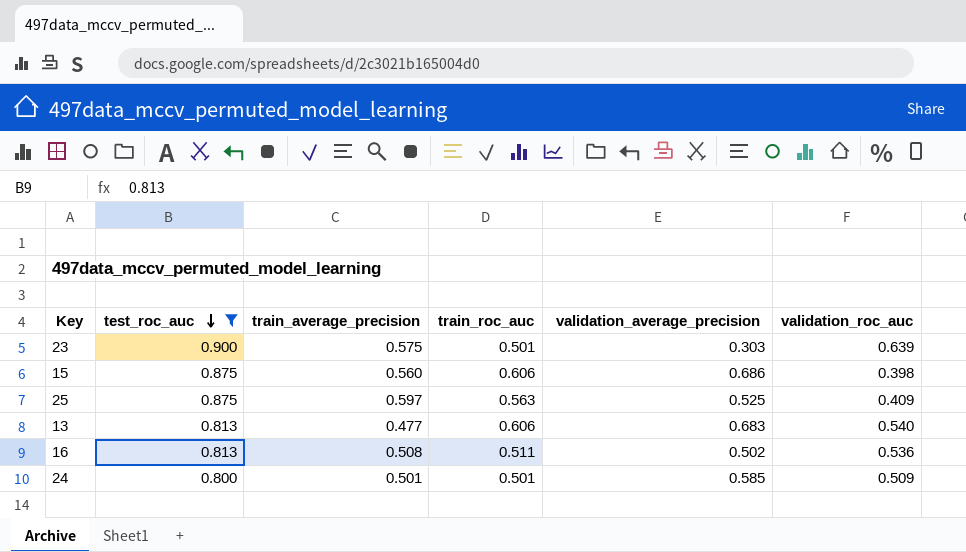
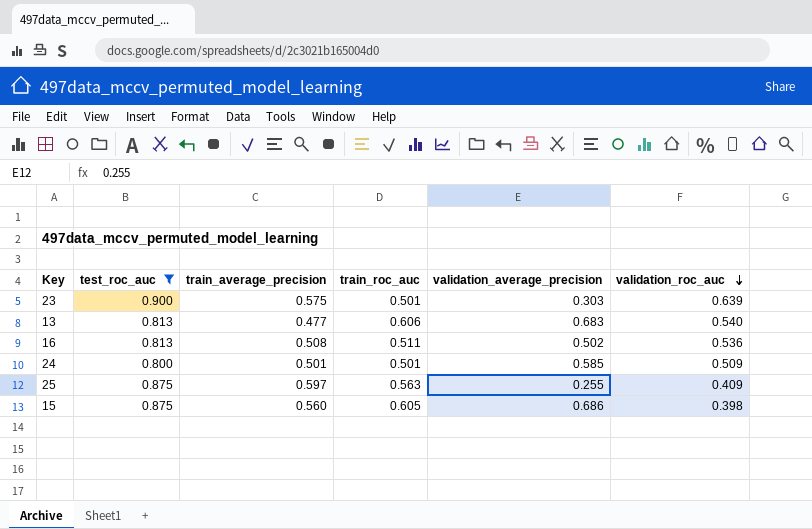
row order: test_roc_auc descending -> validation_roc_auc descending
25 | validation_average_precision: 0.525 -> 0.255
15 | train_roc_auc: 0.606 -> 0.605

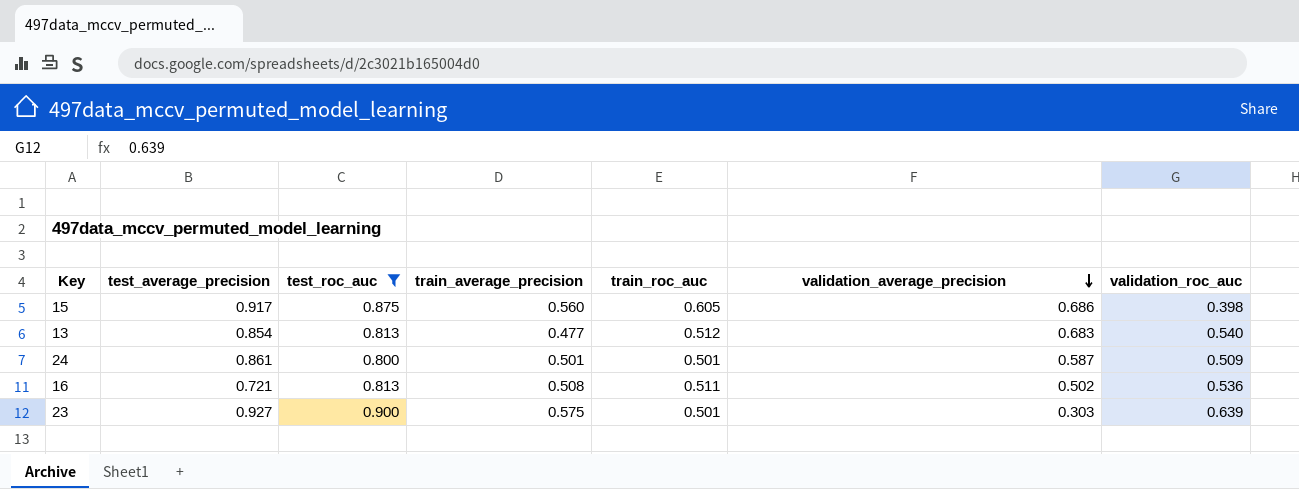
row order: validation_roc_auc descending -> validation_average_precision descending
column test_average_precision | position: none -> 2
row 25: 0.875 | 0.597 | 0.563 | 0.255 | 0.409 -> none
13 | train_roc_auc: 0.606 -> 0.512
24 | validation_average_precision: 0.585 -> 0.587

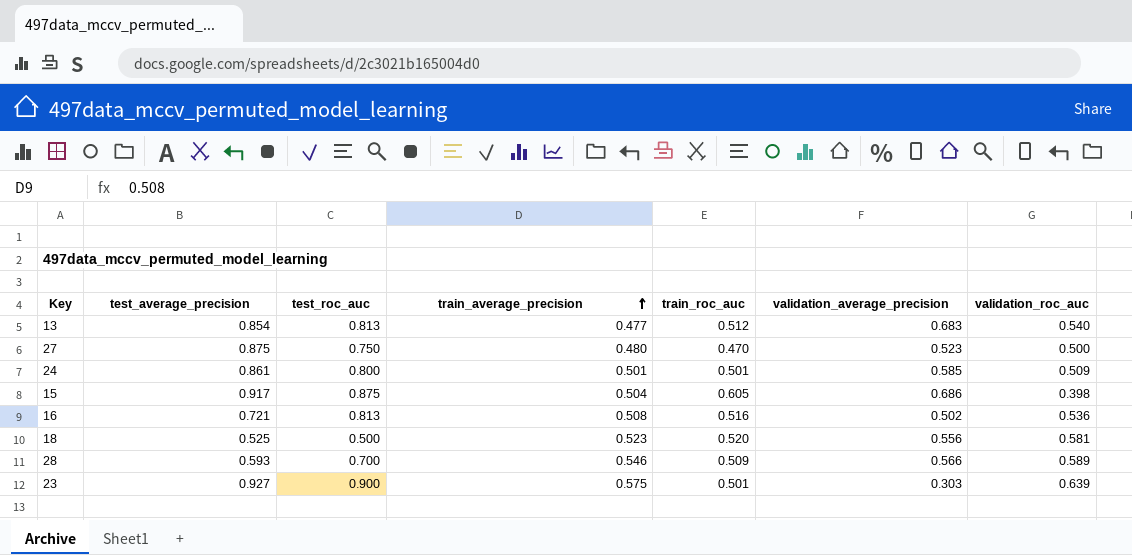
filter: test_roc_auc >= 0.800 -> none
row order: validation_average_precision descending -> train_average_precision ascending
24 | validation_average_precision: 0.587 -> 0.585
15 | train_average_precision: 0.560 -> 0.504
16 | train_roc_auc: 0.511 -> 0.516

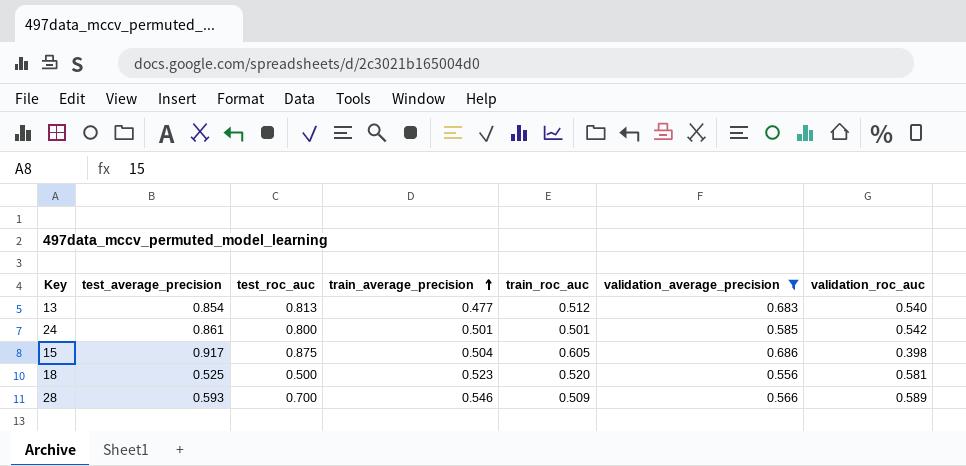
filter: none -> validation_average_precision >= 0.556
24 | validation_roc_auc: 0.509 -> 0.542

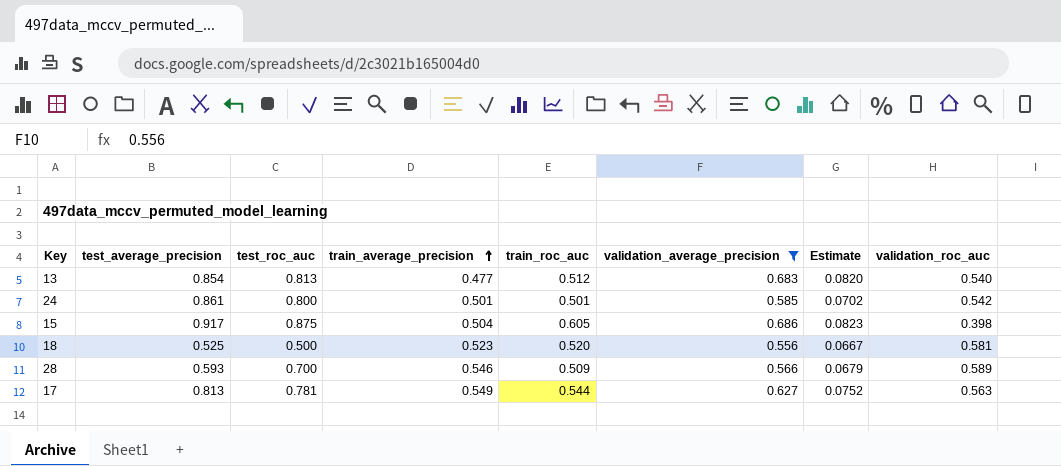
column Estimate | formula: none -> [validation_average_precision] * 0.12
row 17: none -> 0.813 | 0.781 | 0.549 | 0.544 | 0.627 | 0.0752 | 0.563

